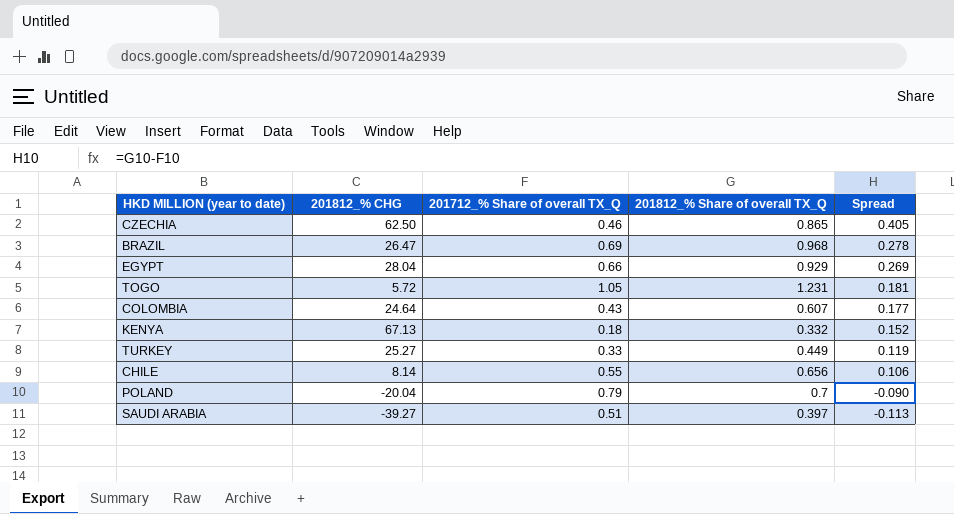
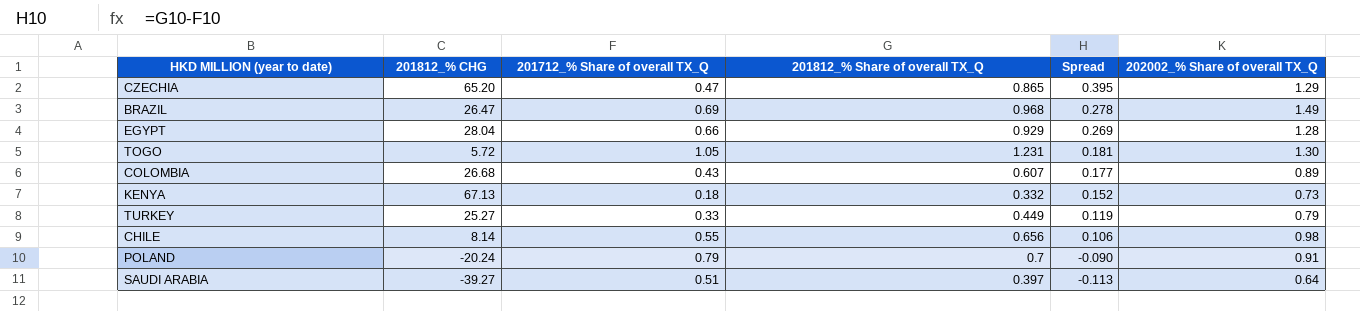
column 202002_% Share of overall TX_Q | position: none -> 6
CZECHIA | 201812_% CHG: 62.50 -> 65.20
CZECHIA | 201712_% Share of overall TX_Q: 0.46 -> 0.47
CZECHIA | Spread: 0.405 -> 0.395
COLOMBIA | 201812_% CHG: 24.64 -> 26.68
POLAND | 201812_% CHG: -20.04 -> -20.24

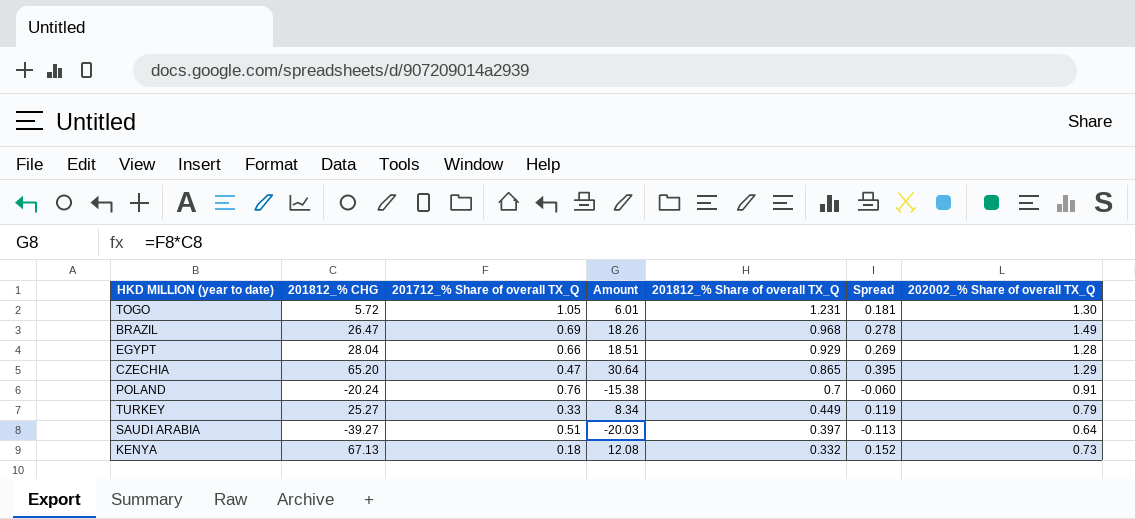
row order: Spread descending -> 201812_% Share of overall TX_Q descending
column Amount | formula: none -> [201812_% CHG] * [201712_% Share of overall TX_Q]
row COLOMBIA: 26.68 | 0.43 | 0.607 | 0.177 | 0.89 -> none
row CHILE: 8.14 | 0.55 | 0.656 | 0.106 | 0.98 -> none
POLAND | 201712_% Share of overall TX_Q: 0.79 -> 0.76
POLAND | Spread: -0.090 -> -0.060

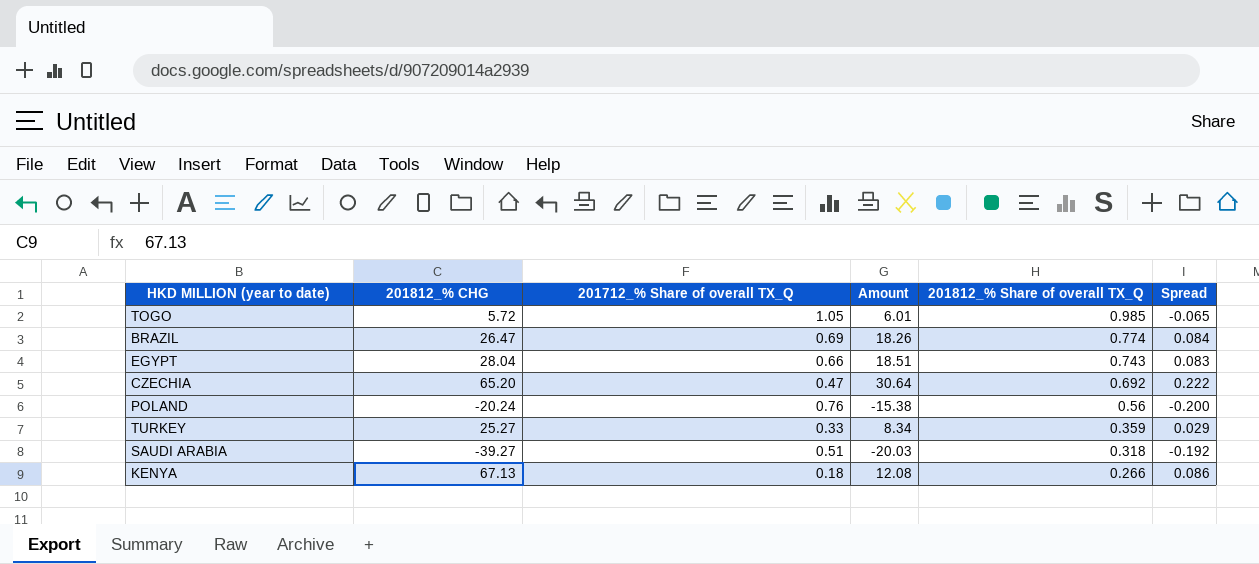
column 202002_% Share of overall TX_Q | position: 7 -> none
TOGO | 201812_% Share of overall TX_Q: 1.231 -> 0.985
TOGO | Spread: 0.181 -> -0.065
BRAZIL | 201812_% Share of overall TX_Q: 0.968 -> 0.774
BRAZIL | Spread: 0.278 -> 0.084
EGYPT | 201812_% Share of overall TX_Q: 0.929 -> 0.743
EGYPT | Spread: 0.269 -> 0.083
CZECHIA | 201812_% Share of overall TX_Q: 0.865 -> 0.692
CZECHIA | Spread: 0.395 -> 0.222
POLAND | 201812_% Share of overall TX_Q: 0.7 -> 0.56
POLAND | Spread: -0.060 -> -0.200
TURKEY | 201812_% Share of overall TX_Q: 0.449 -> 0.359
TURKEY | Spread: 0.119 -> 0.029
SAUDI ARABIA | 201812_% Share of overall TX_Q: 0.397 -> 0.318
SAUDI ARABIA | Spread: -0.113 -> -0.192
KENYA | 201812_% Share of overall TX_Q: 0.332 -> 0.266
KENYA | Spread: 0.152 -> 0.086

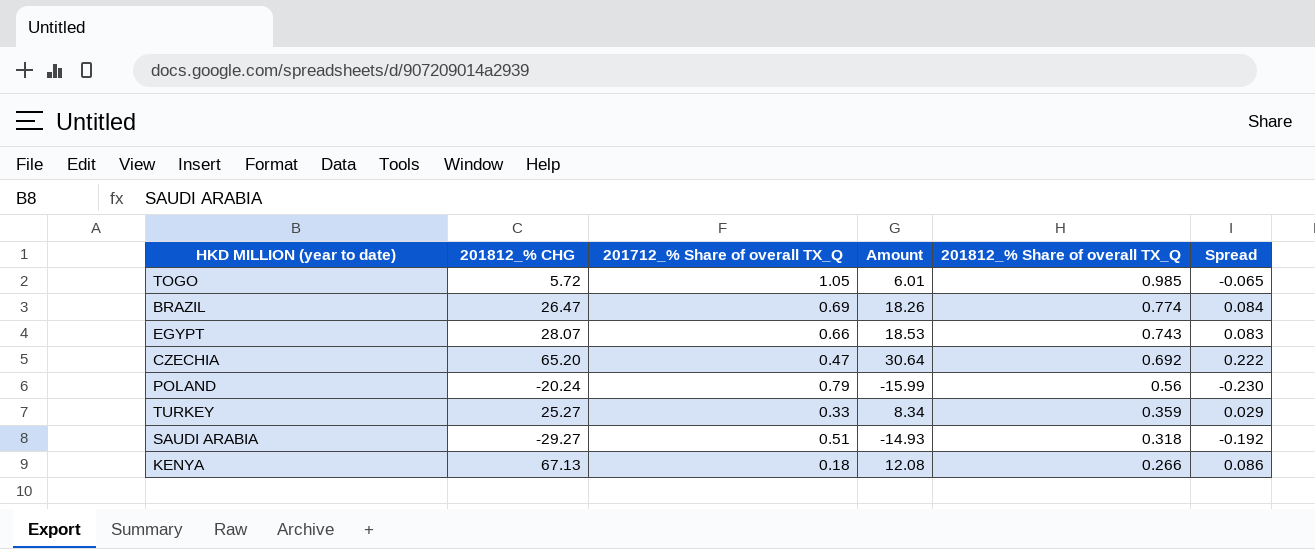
EGYPT | 201812_% CHG: 28.04 -> 28.07
EGYPT | Amount: 18.51 -> 18.53
POLAND | 201712_% Share of overall TX_Q: 0.76 -> 0.79
POLAND | Amount: -15.38 -> -15.99
POLAND | Spread: -0.200 -> -0.230
SAUDI ARABIA | 201812_% CHG: -39.27 -> -29.27
SAUDI ARABIA | Amount: -20.03 -> -14.93

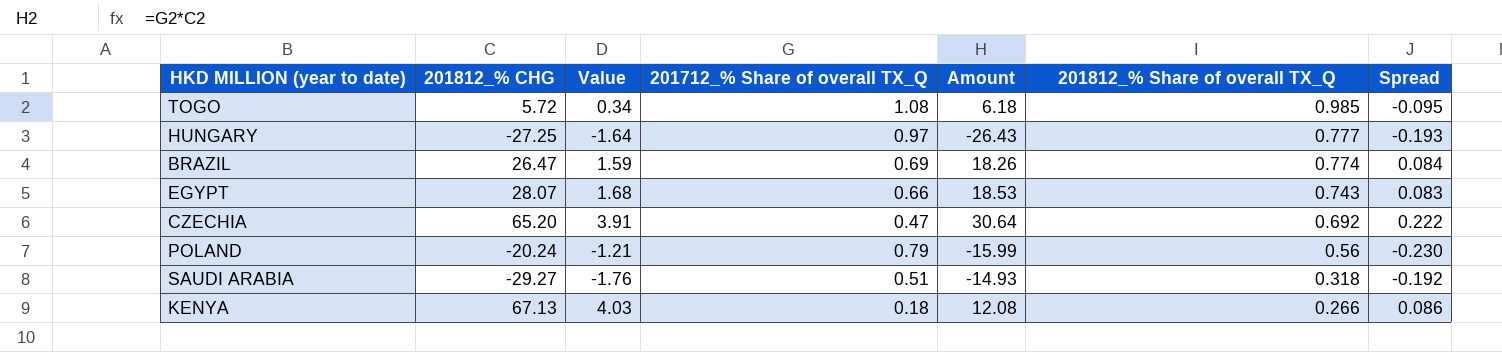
column Value | formula: none -> [201812_% CHG] * 0.06
row TURKEY: 25.27 | 0.33 | 8.34 | 0.359 | 0.029 -> none
TOGO | 201712_% Share of overall TX_Q: 1.05 -> 1.08
TOGO | Amount: 6.01 -> 6.18
TOGO | Spread: -0.065 -> -0.095
row HUNGARY: none -> -27.25 | -1.64 | 0.97 | -26.43 | 0.777 | -0.193

